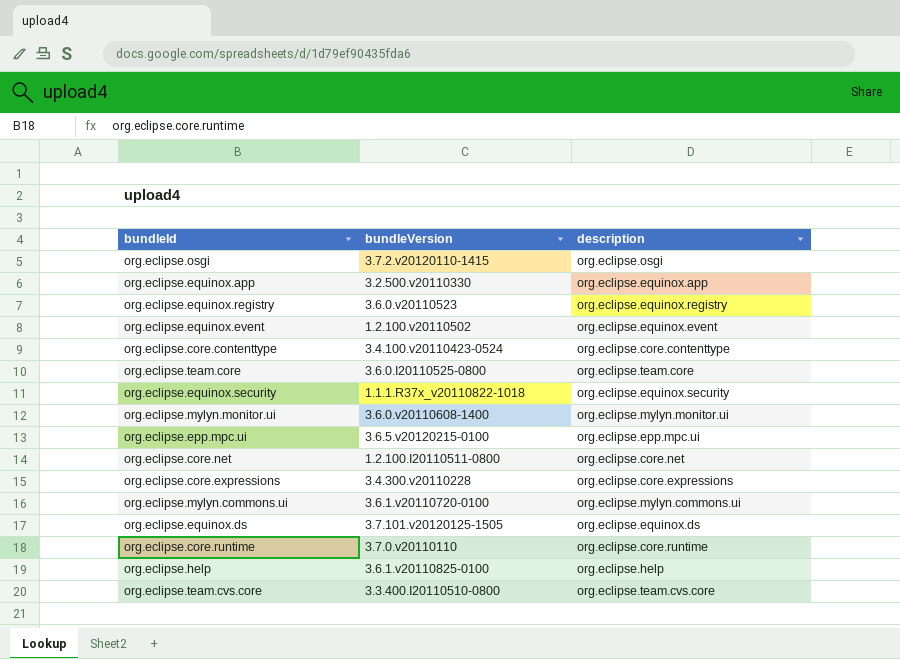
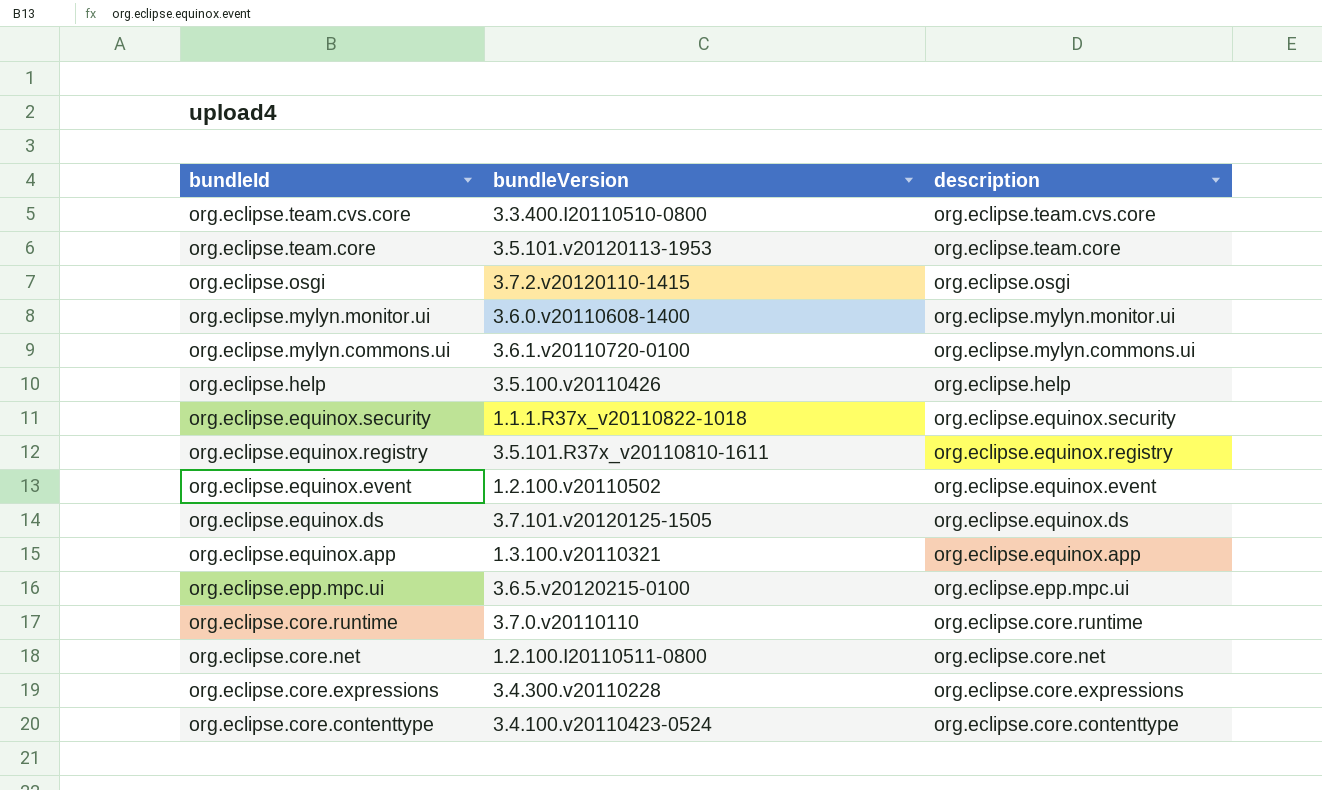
row order: none -> bundleId descending
org.eclipse.team.core | bundleVersion: 3.6.0.I20110525-0800 -> 3.5.101.v20120113-1953
org.eclipse.help | bundleVersion: 3.6.1.v20110825-0100 -> 3.5.100.v20110426
org.eclipse.equinox.registry | bundleVersion: 3.6.0.v20110523 -> 3.5.101.R37x_v20110810-1611
org.eclipse.equinox.app | bundleVersion: 3.2.500.v20110330 -> 1.3.100.v20110321

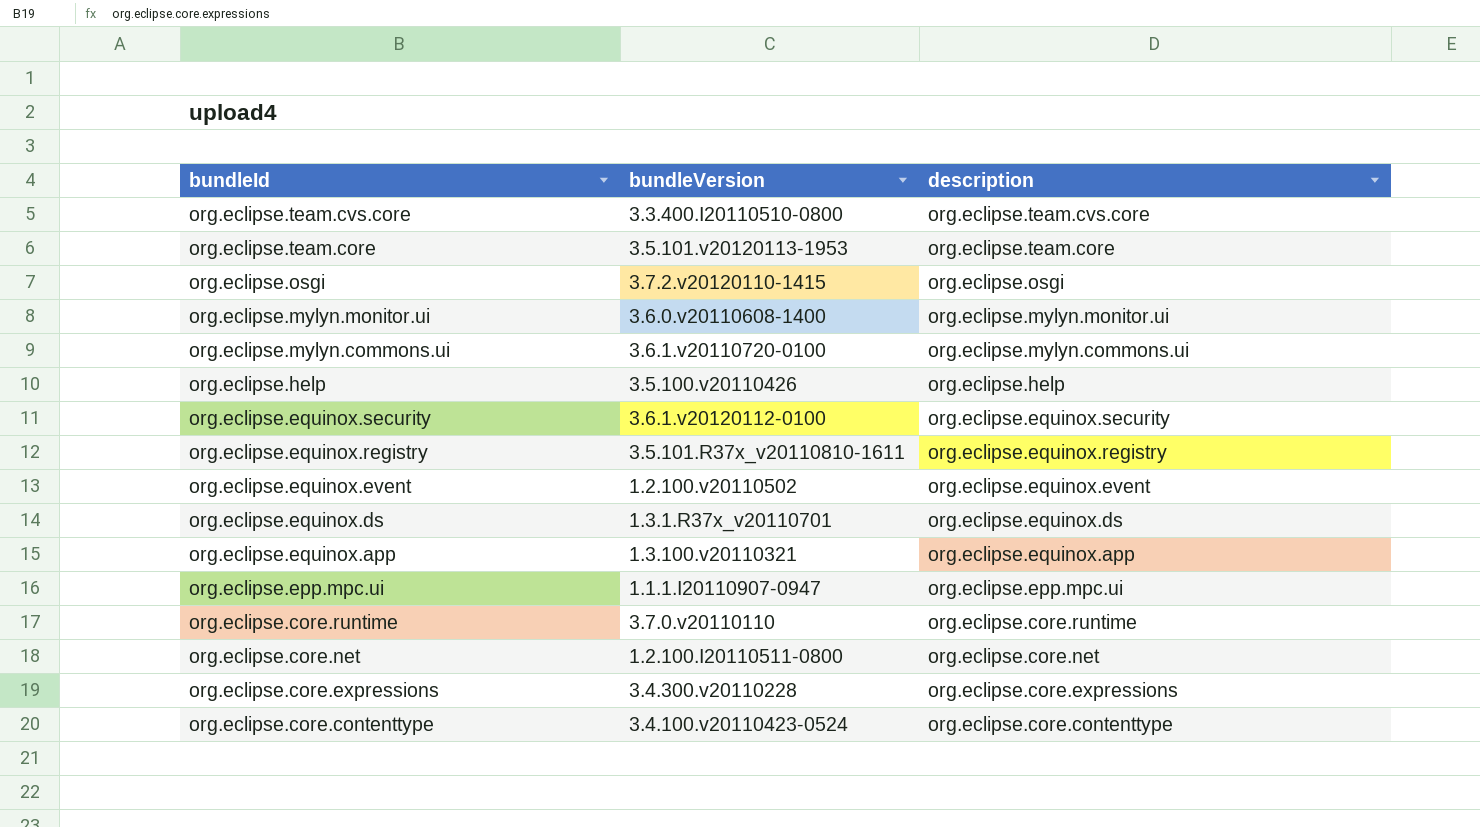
org.eclipse.equinox.security | bundleVersion: 1.1.1.R37x_v20110822-1018 -> 3.6.1.v20120112-0100
org.eclipse.equinox.ds | bundleVersion: 3.7.101.v20120125-1505 -> 1.3.1.R37x_v20110701
org.eclipse.epp.mpc.ui | bundleVersion: 3.6.5.v20120215-0100 -> 1.1.1.I20110907-0947

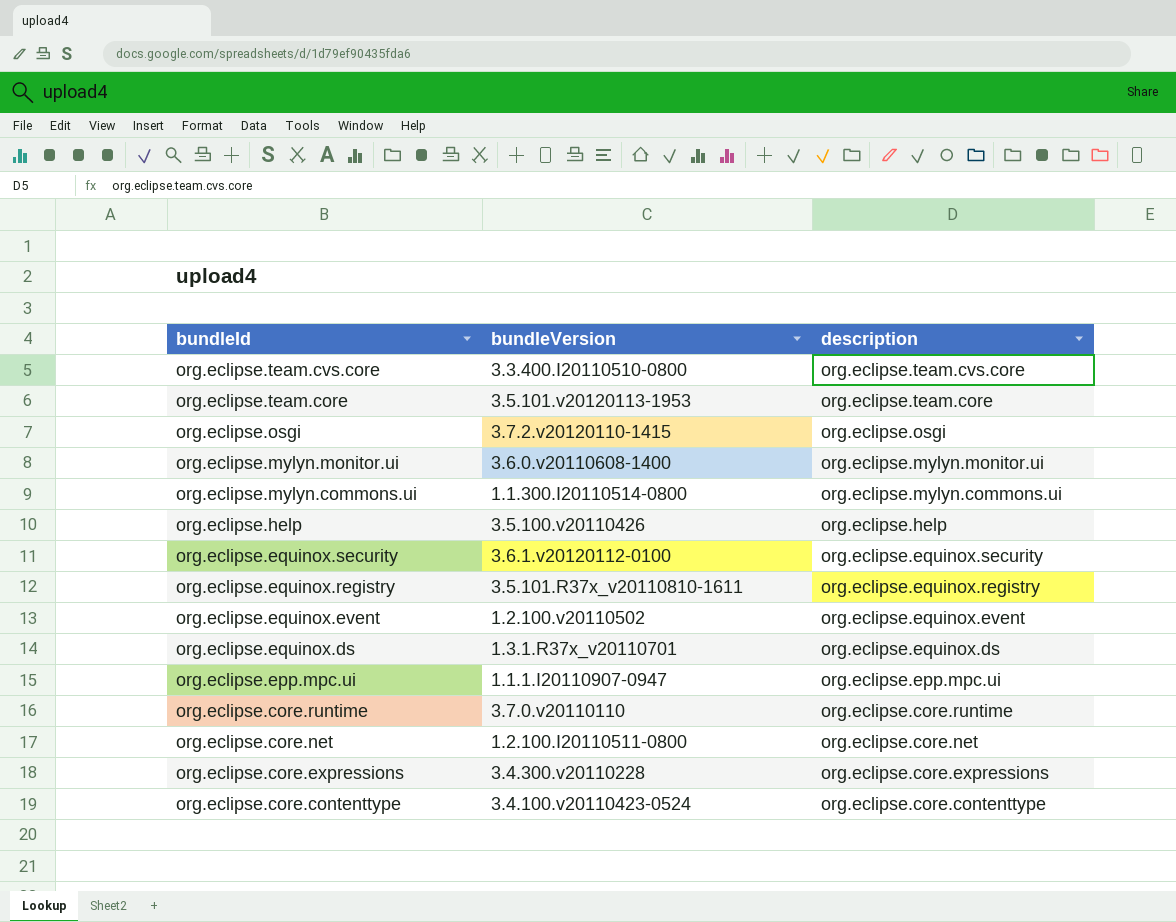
row org.eclipse.equinox.app: 1.3.100.v20110321 | org.eclipse.equinox.app -> none
org.eclipse.mylyn.commons.ui | bundleVersion: 3.6.1.v20110720-0100 -> 1.1.300.I20110514-0800

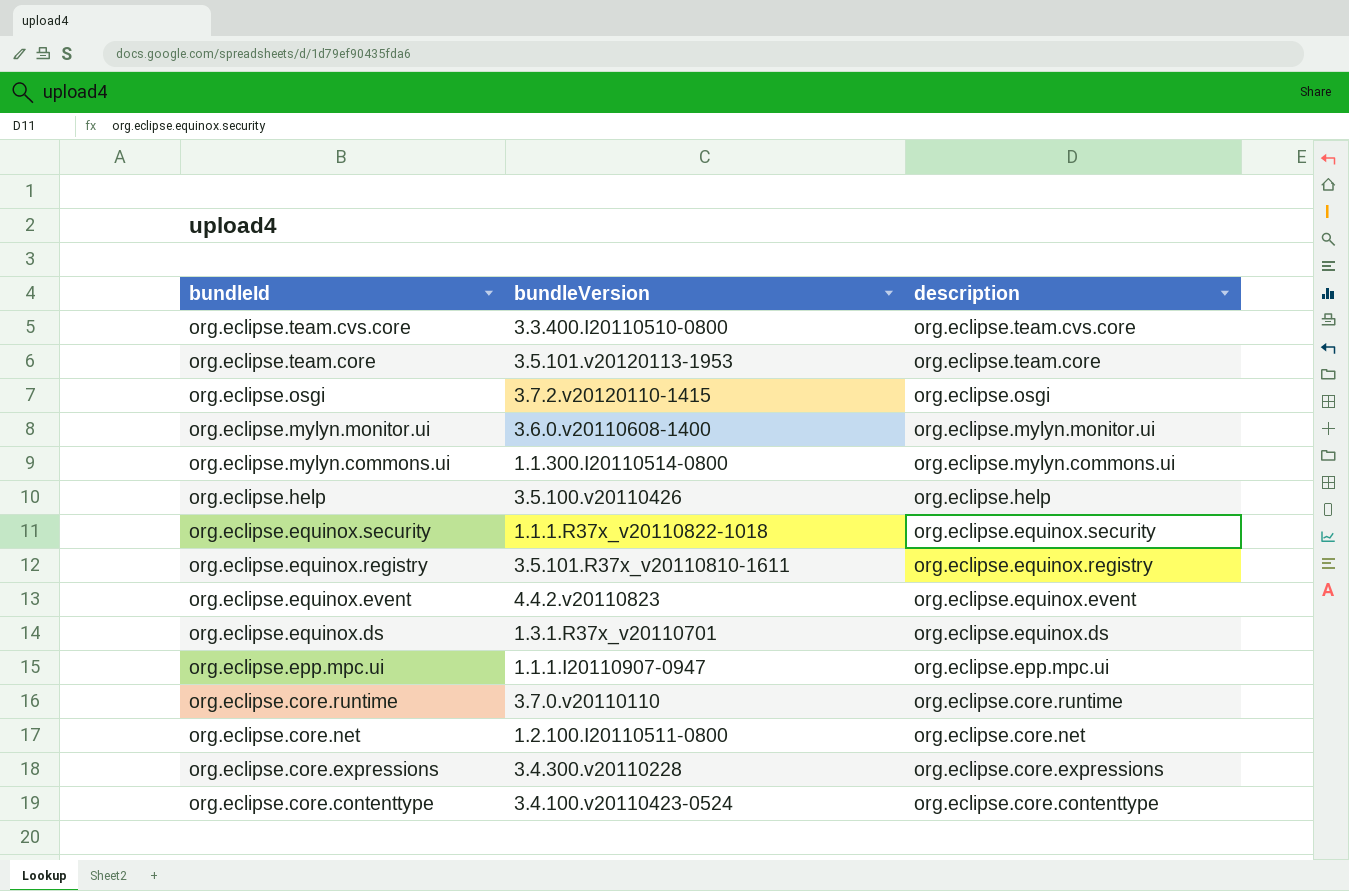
org.eclipse.equinox.security | bundleVersion: 3.6.1.v20120112-0100 -> 1.1.1.R37x_v20110822-1018
org.eclipse.equinox.event | bundleVersion: 1.2.100.v20110502 -> 4.4.2.v20110823

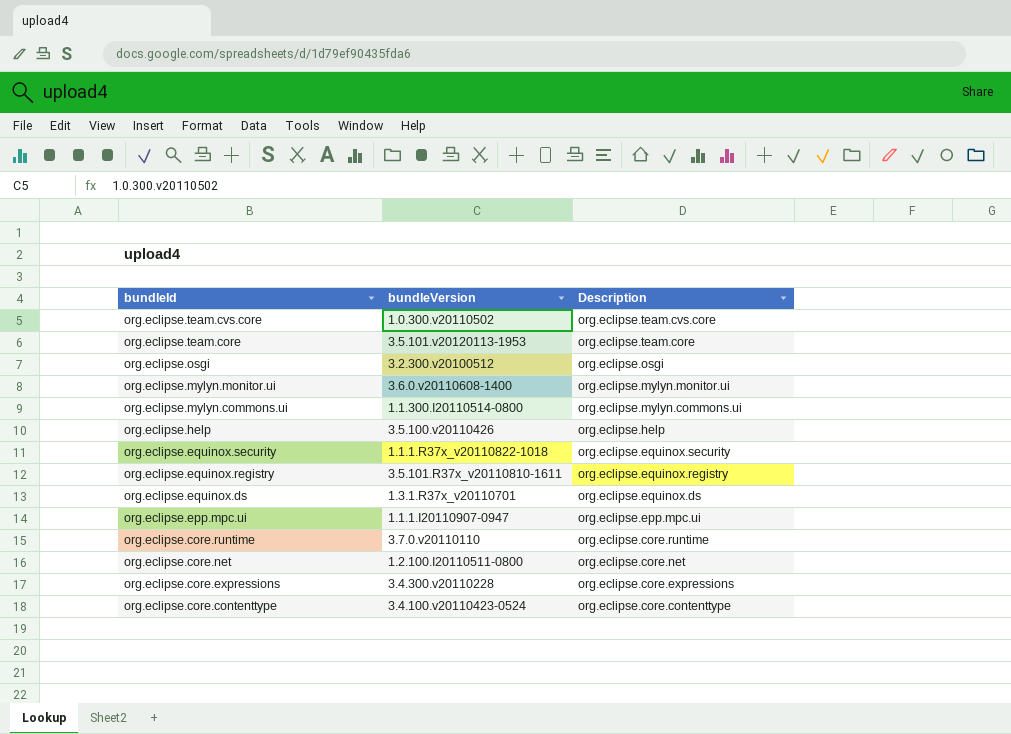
column name: description -> Description
row org.eclipse.equinox.event: 4.4.2.v20110823 | org.eclipse.equinox.event -> none
org.eclipse.team.cvs.core | bundleVersion: 3.3.400.I20110510-0800 -> 1.0.300.v20110502
org.eclipse.osgi | bundleVersion: 3.7.2.v20120110-1415 -> 3.2.300.v20100512

